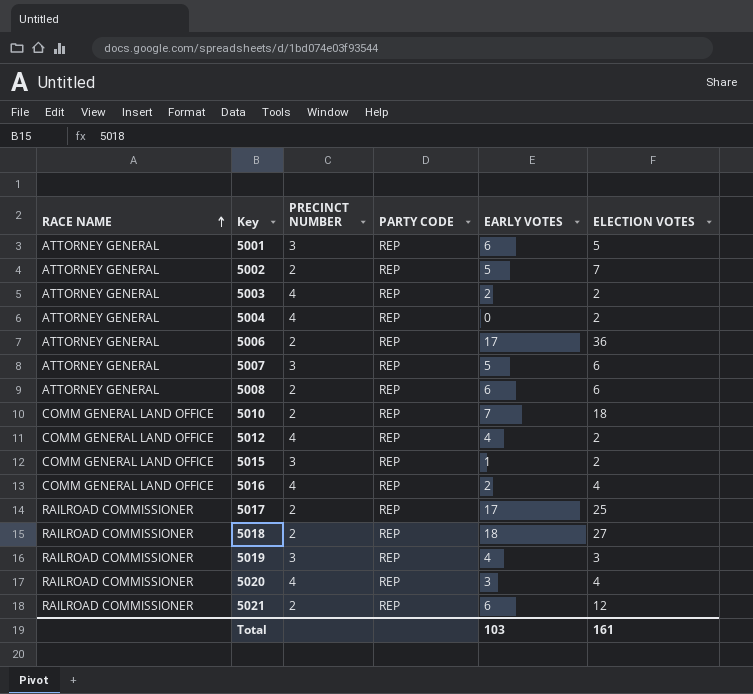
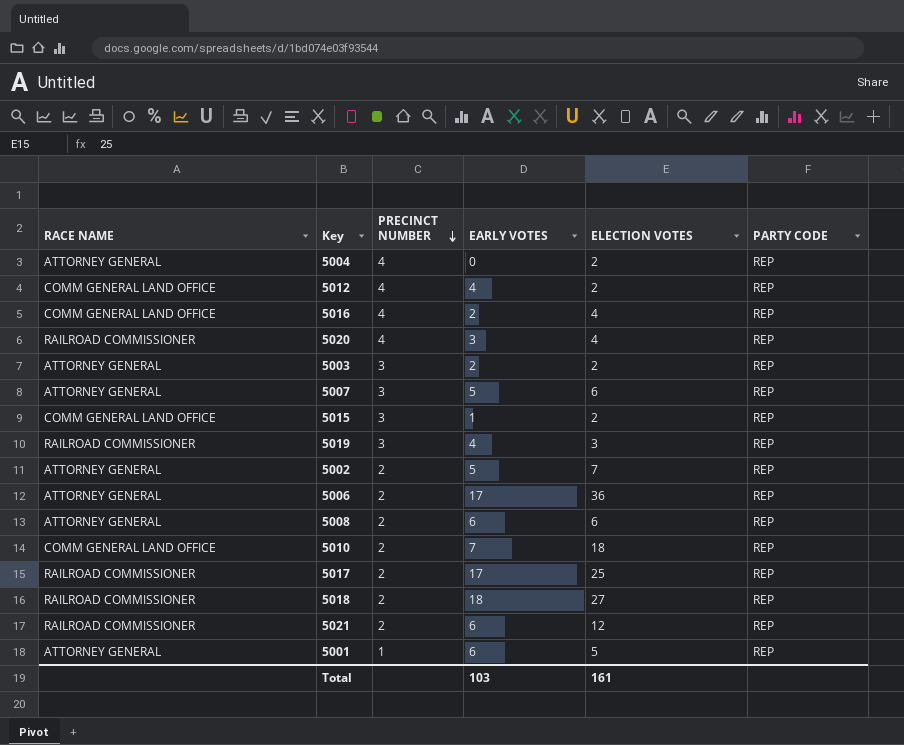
row order: RACE NAME ascending -> PRECINCT NUMBER descending
column PARTY CODE | position: 4 -> 6
5003 | PRECINCT NUMBER: 4 -> 3
5001 | PRECINCT NUMBER: 3 -> 1

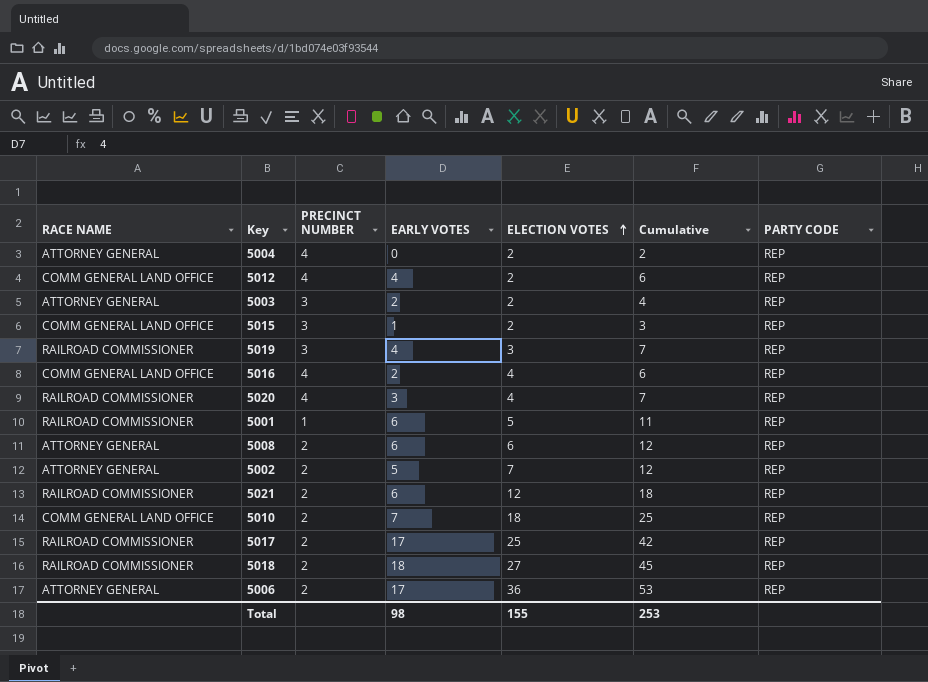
row order: PRECINCT NUMBER descending -> ELECTION VOTES ascending
column Cumulative | formula: none -> [EARLY VOTES] + [ELECTION VOTES]
row 5007: ATTORNEY GENERAL | 3 | 5 | 6 | REP -> none
5001 | RACE NAME: ATTORNEY GENERAL -> RAILROAD COMMISSIONER
Total | EARLY VOTES: 103 -> 98
Total | ELECTION VOTES: 161 -> 155

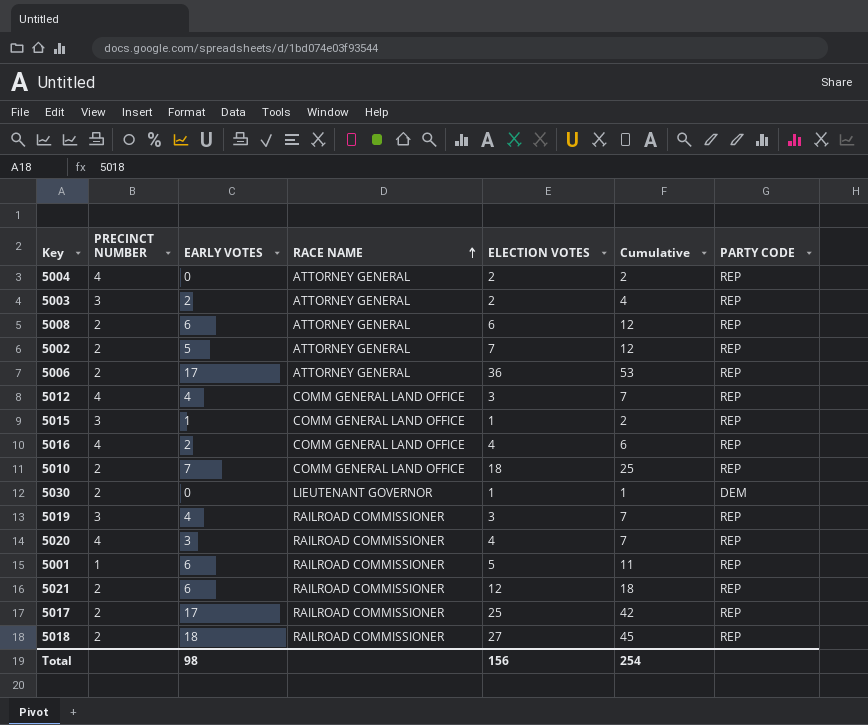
row order: ELECTION VOTES ascending -> RACE NAME ascending
column RACE NAME | position: 1 -> 4
5012 | ELECTION VOTES: 2 -> 3
5012 | Cumulative: 6 -> 7
5015 | ELECTION VOTES: 2 -> 1
5015 | Cumulative: 3 -> 2
row 5030: none -> 2 | 0 | LIEUTENANT GOVERNOR | 1 | 1 | DEM
Total | ELECTION VOTES: 155 -> 156
Total | Cumulative: 253 -> 254

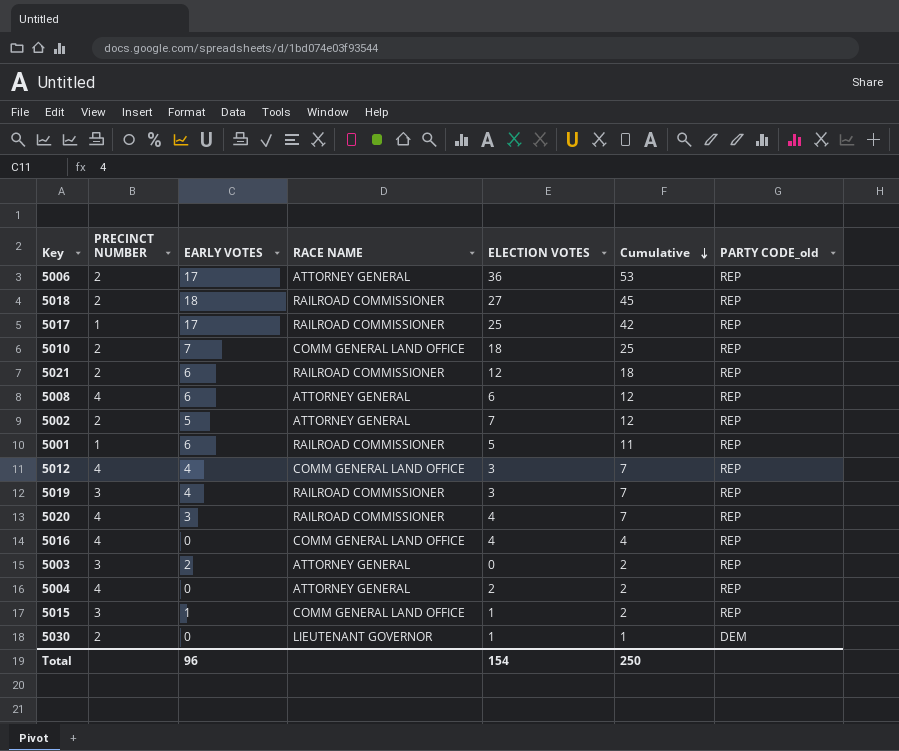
row order: RACE NAME ascending -> Cumulative descending
column name: PARTY CODE -> PARTY CODE_old
5017 | PRECINCT NUMBER: 2 -> 1
5008 | PRECINCT NUMBER: 2 -> 4
5016 | EARLY VOTES: 2 -> 0
5016 | Cumulative: 6 -> 4
5003 | ELECTION VOTES: 2 -> 0
5003 | Cumulative: 4 -> 2
Total | EARLY VOTES: 98 -> 96
Total | ELECTION VOTES: 156 -> 154
Total | Cumulative: 254 -> 250

